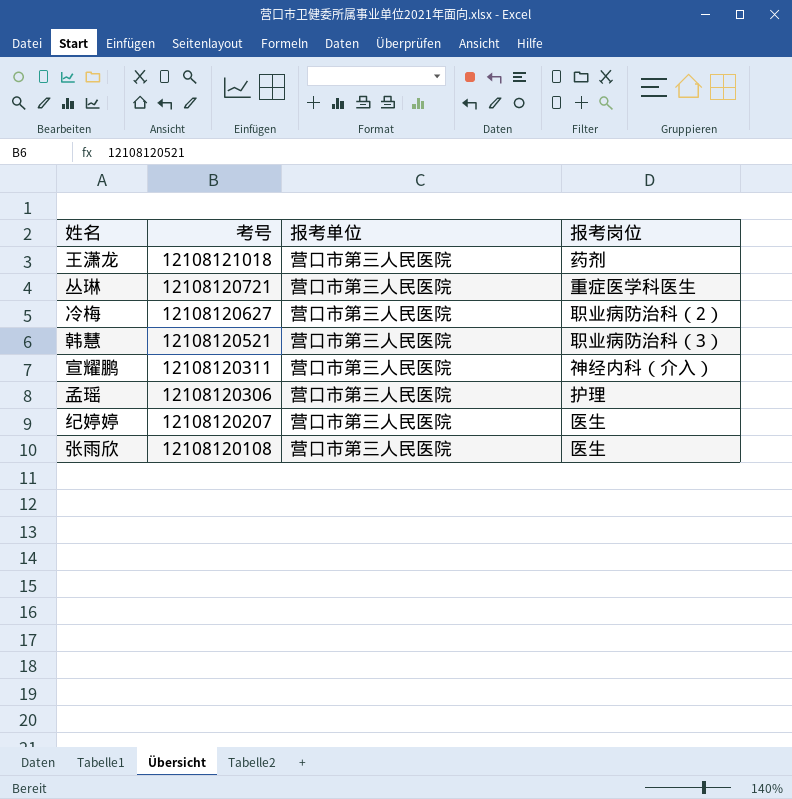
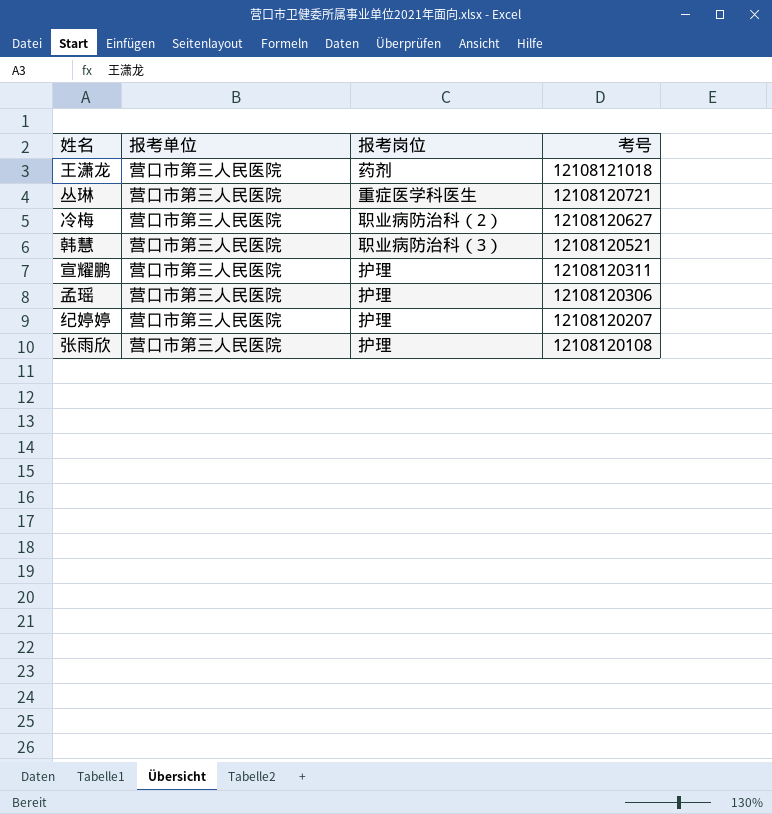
column 考号 | position: 2 -> 4
宣耀鹏 | 报考岗位: 神经内科（介入） -> 护理
纪婷婷 | 报考岗位: 医生 -> 护理
张雨欣 | 报考岗位: 医生 -> 护理

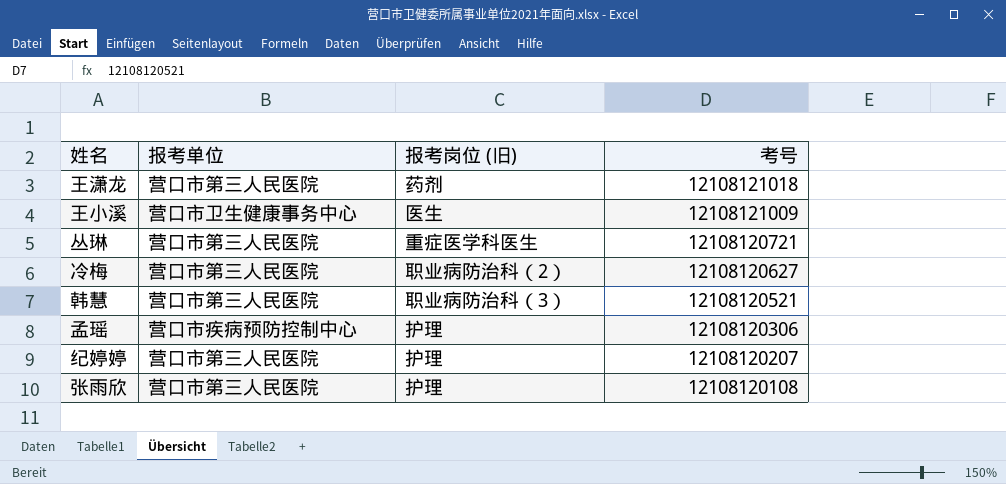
column name: 报考岗位 -> 报考岗位 (旧)
row 宣耀鹏: 营口市第三人民医院 | 护理 | 12108120311 -> none
row 王小溪: none -> 营口市卫生健康事务中心 | 医生 | 12108121009
孟瑶 | 报考单位: 营口市第三人民医院 -> 营口市疾病预防控制中心

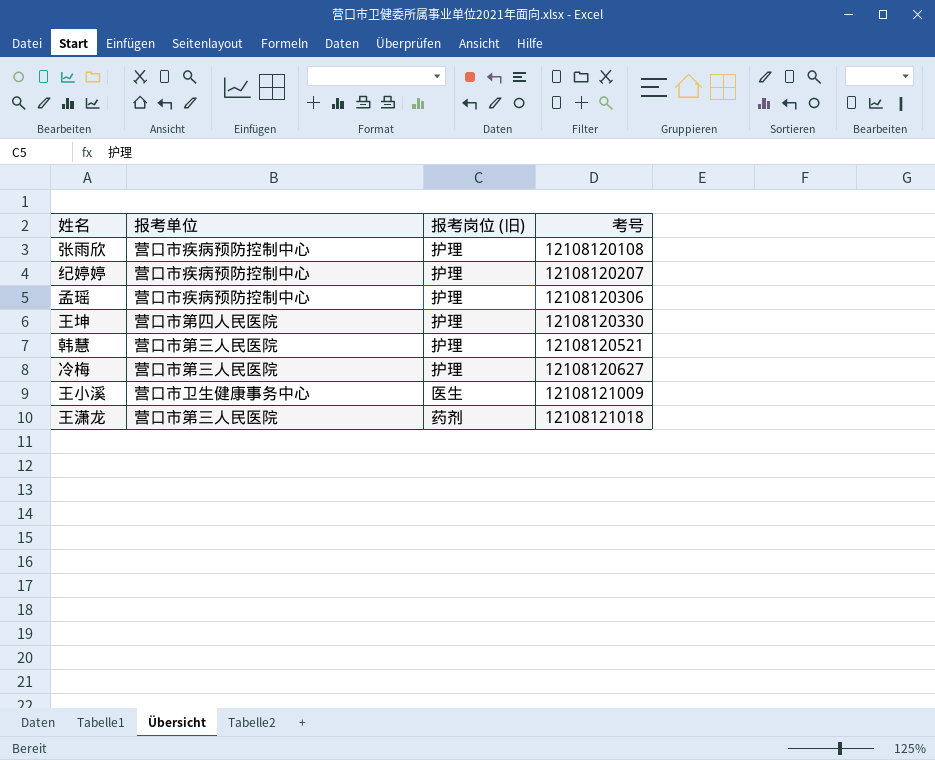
row order: 考号 descending -> 考号 ascending
row 丛琳: 营口市第三人民医院 | 重症医学科医生 | 12108120721 -> none
张雨欣 | 报考单位: 营口市第三人民医院 -> 营口市疾病预防控制中心
纪婷婷 | 报考单位: 营口市第三人民医院 -> 营口市疾病预防控制中心
row 王坤: none -> 营口市第四人民医院 | 护理 | 12108120330
韩慧 | 报考岗位 (旧): 职业病防治科（3） -> 护理
冷梅 | 报考岗位 (旧): 职业病防治科（2） -> 护理

